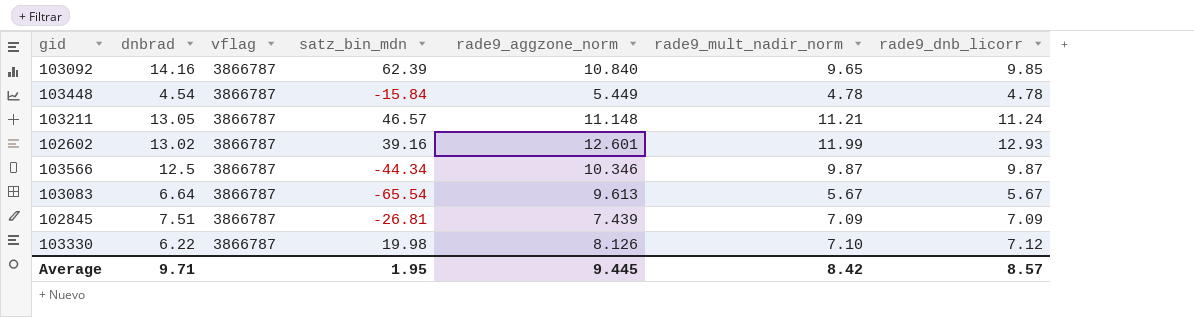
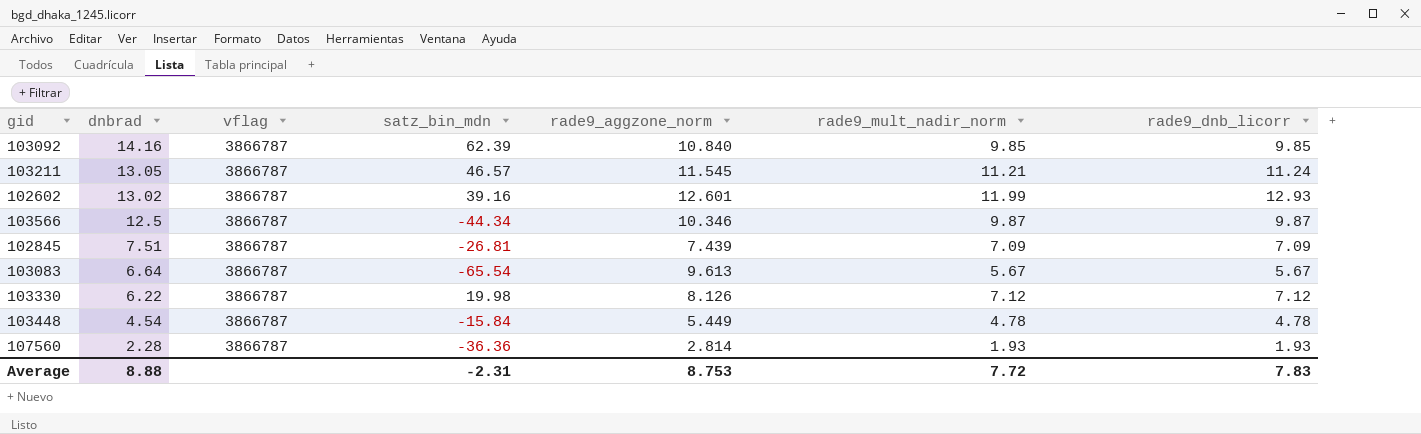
row order: none -> dnbrad descending
103092 | rade9_mult_nadir_norm: 9.65 -> 9.85
103211 | rade9_aggzone_norm: 11.148 -> 11.545
103330 | rade9_mult_nadir_norm: 7.10 -> 7.12
row 107560: none -> 2.28 | 3866787 | -36.36 | 2.814 | 1.93 | 1.93
Average | dnbrad: 9.71 -> 8.88
Average | satz_bin_mdn: 1.95 -> -2.31
Average | rade9_aggzone_norm: 9.445 -> 8.753
Average | rade9_mult_nadir_norm: 8.42 -> 7.72
Average | rade9_dnb_licorr: 8.57 -> 7.83

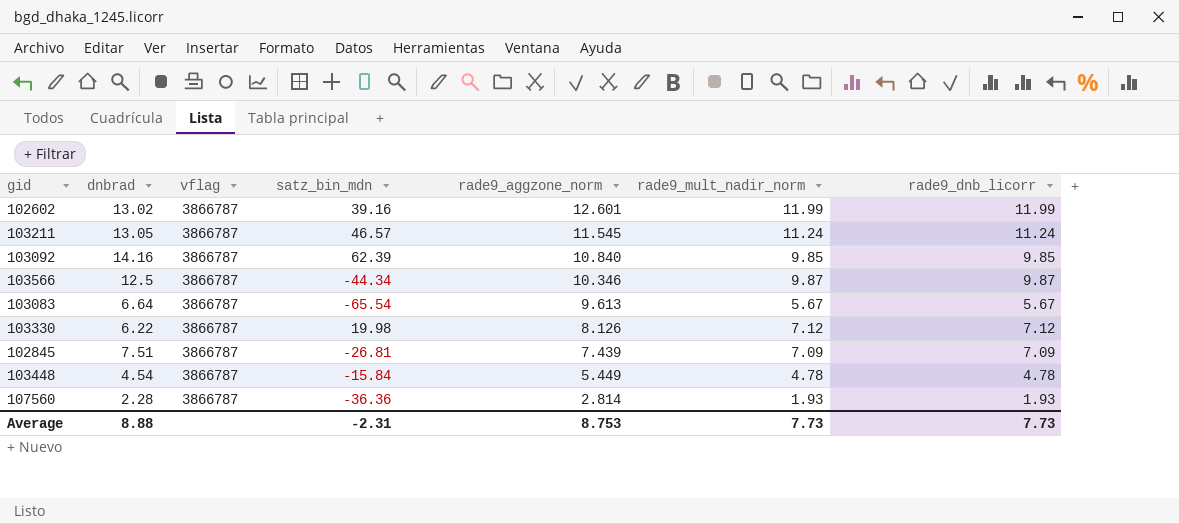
row order: dnbrad descending -> rade9_aggzone_norm descending
102602 | rade9_dnb_licorr: 12.93 -> 11.99
103211 | rade9_mult_nadir_norm: 11.21 -> 11.24
Average | rade9_mult_nadir_norm: 7.72 -> 7.73
Average | rade9_dnb_licorr: 7.83 -> 7.73

